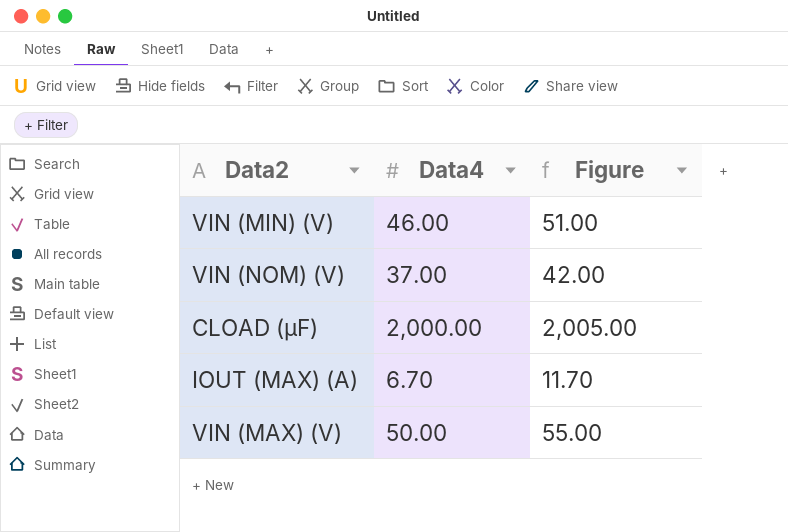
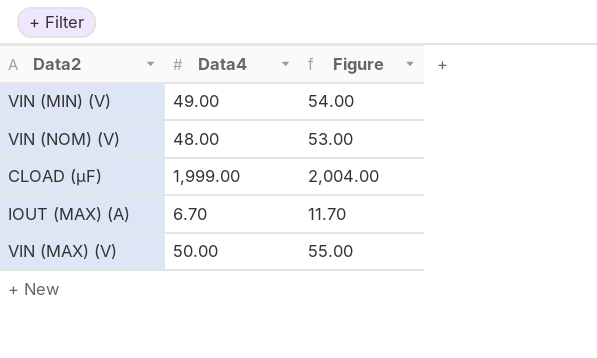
VIN (MIN) (V) | Data4: 46.00 -> 49.00
VIN (MIN) (V) | Figure: 51.00 -> 54.00
VIN (NOM) (V) | Data4: 37.00 -> 48.00
VIN (NOM) (V) | Figure: 42.00 -> 53.00
CLOAD (µF) | Data4: 2,000.00 -> 1,999.00
CLOAD (µF) | Figure: 2,005.00 -> 2,004.00

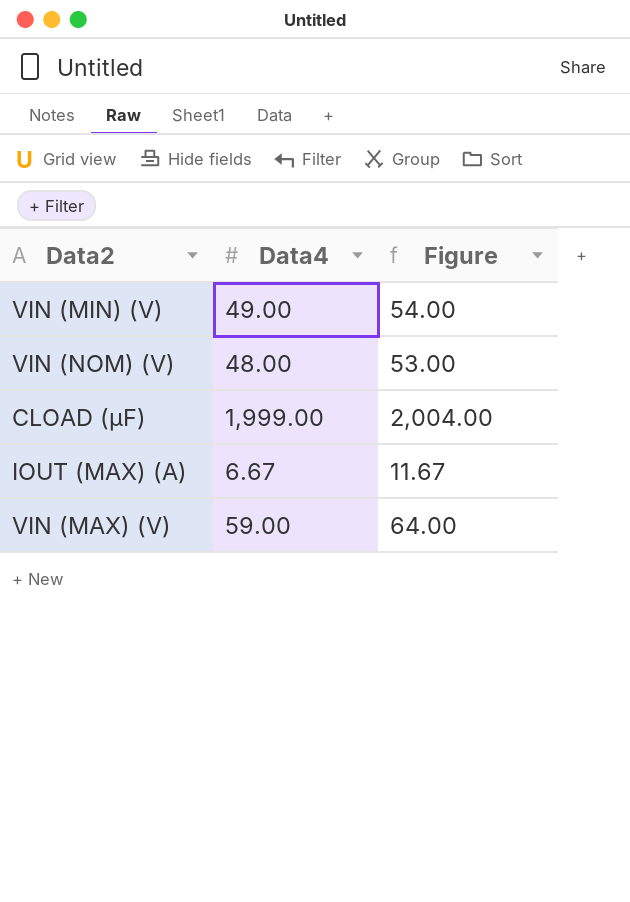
IOUT (MAX) (A) | Data4: 6.70 -> 6.67
IOUT (MAX) (A) | Figure: 11.70 -> 11.67
VIN (MAX) (V) | Data4: 50.00 -> 59.00
VIN (MAX) (V) | Figure: 55.00 -> 64.00

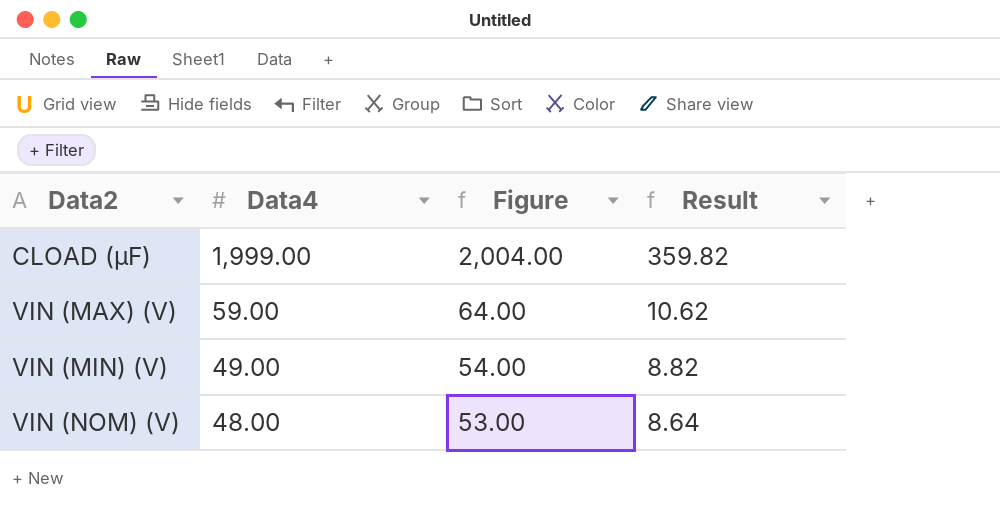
row order: none -> Data2 ascending
column Result | formula: none -> [Data4] * 0.18
row IOUT (MAX) (A): 6.67 | 11.67 -> none

